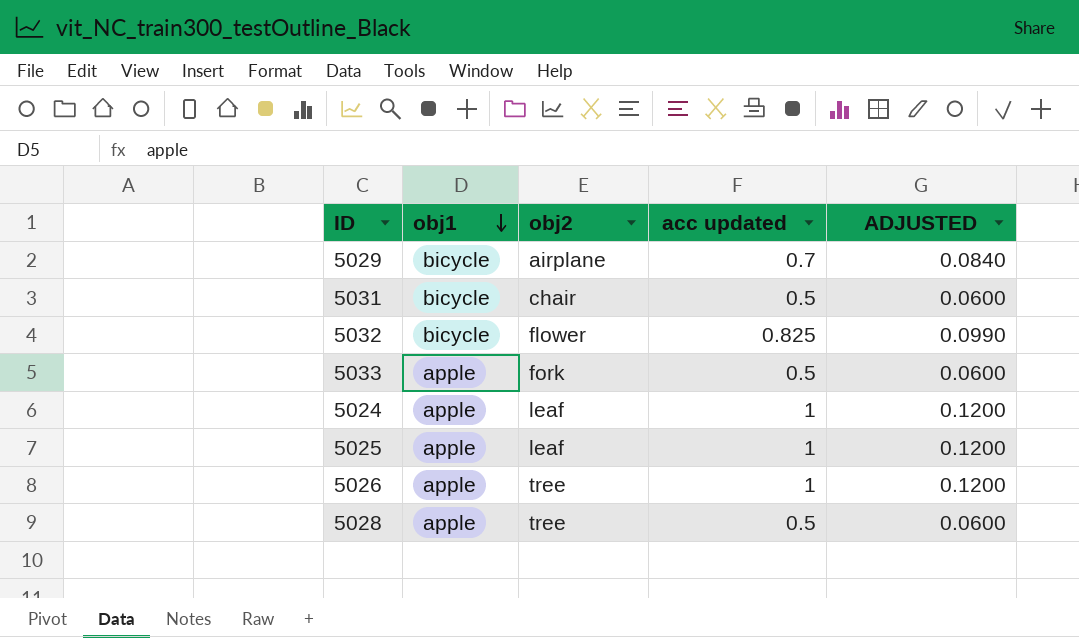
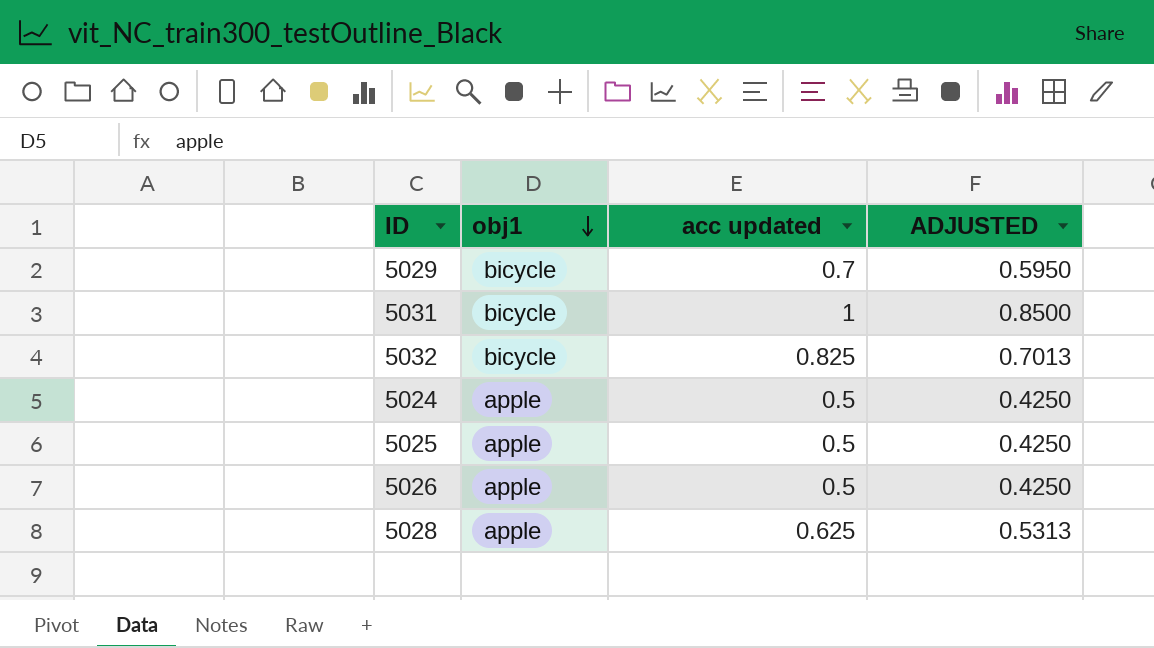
column obj2 | position: 3 -> none
column ADJUSTED | formula: [acc updated] * 0.12 -> [acc updated] * 0.85
row 5033: apple | fork | 0.5 | 0.0600 -> none
5031 | acc updated: 0.5 -> 1
5024 | acc updated: 1 -> 0.5
5025 | acc updated: 1 -> 0.5
5026 | acc updated: 1 -> 0.5
5028 | acc updated: 0.5 -> 0.625

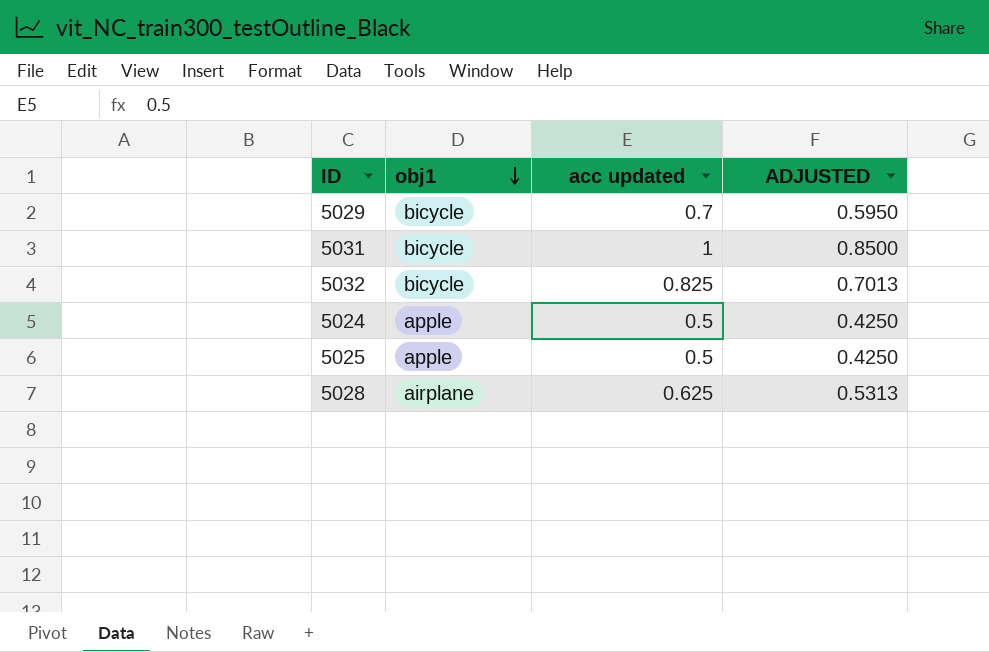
row 5026: apple | 0.5 | 0.4250 -> none
5028 | obj1: apple -> airplane

